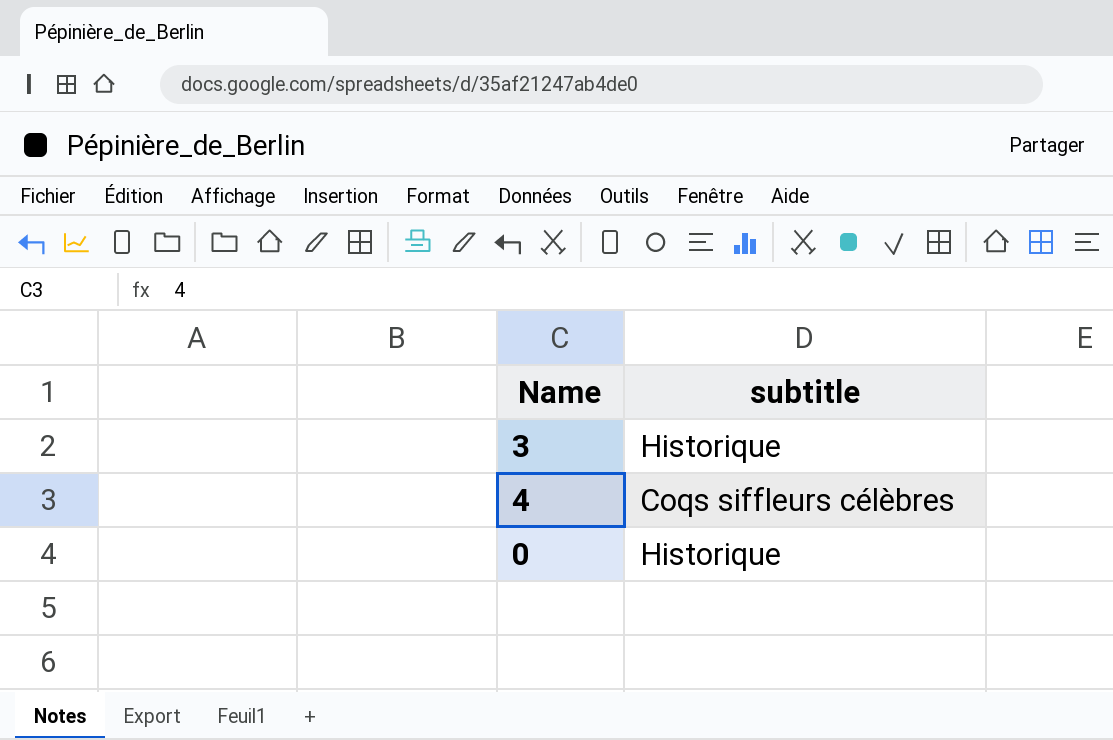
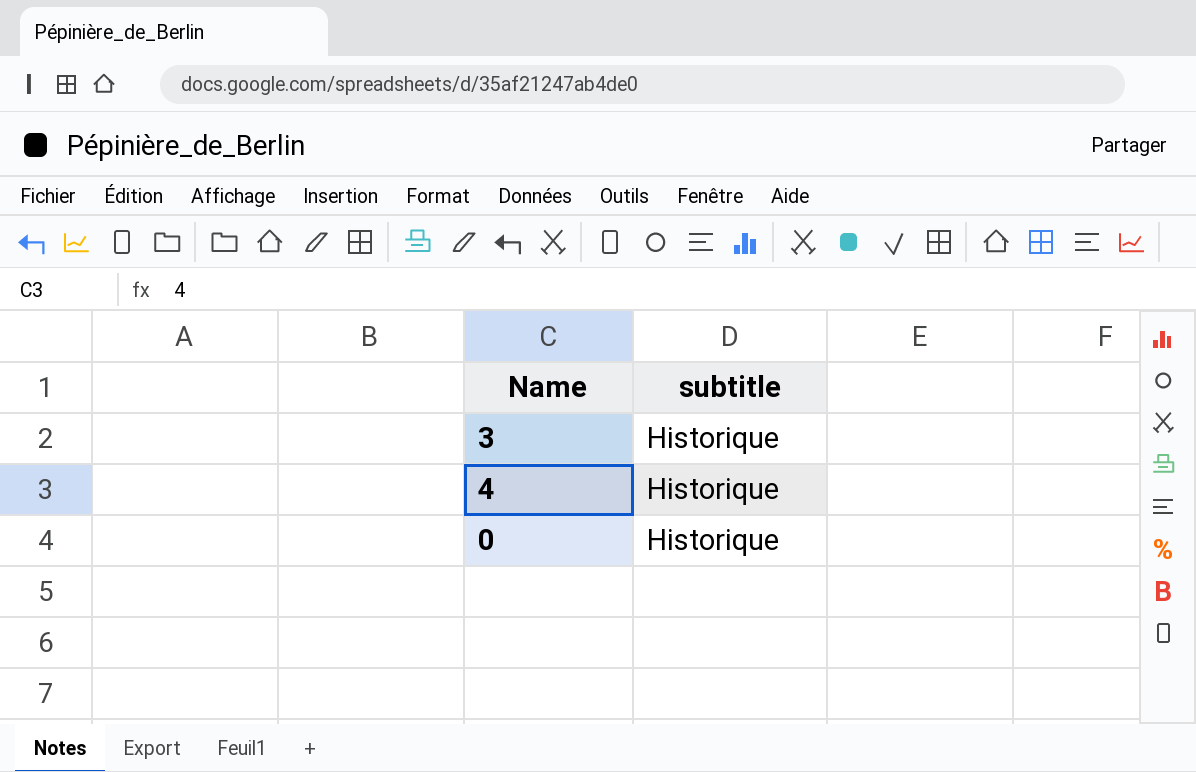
4 | subtitle: Coqs siffleurs célèbres -> Historique

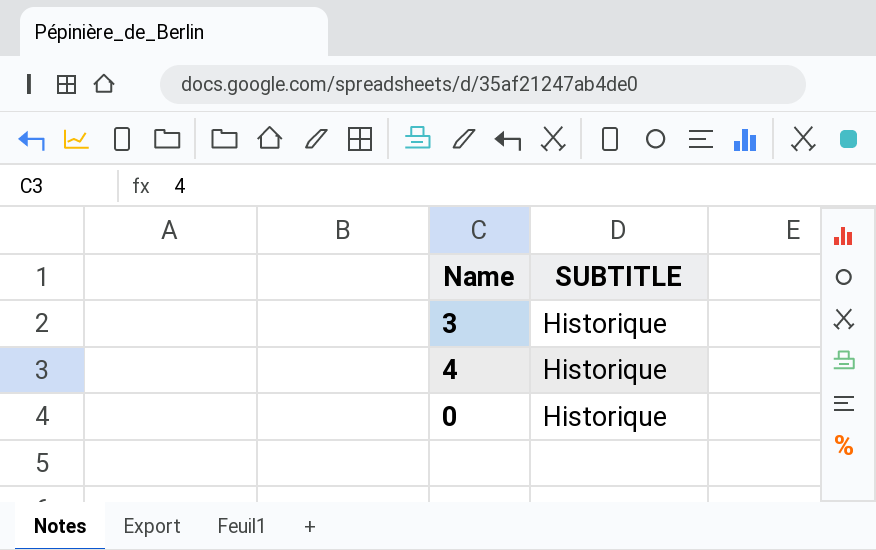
column name: subtitle -> SUBTITLE

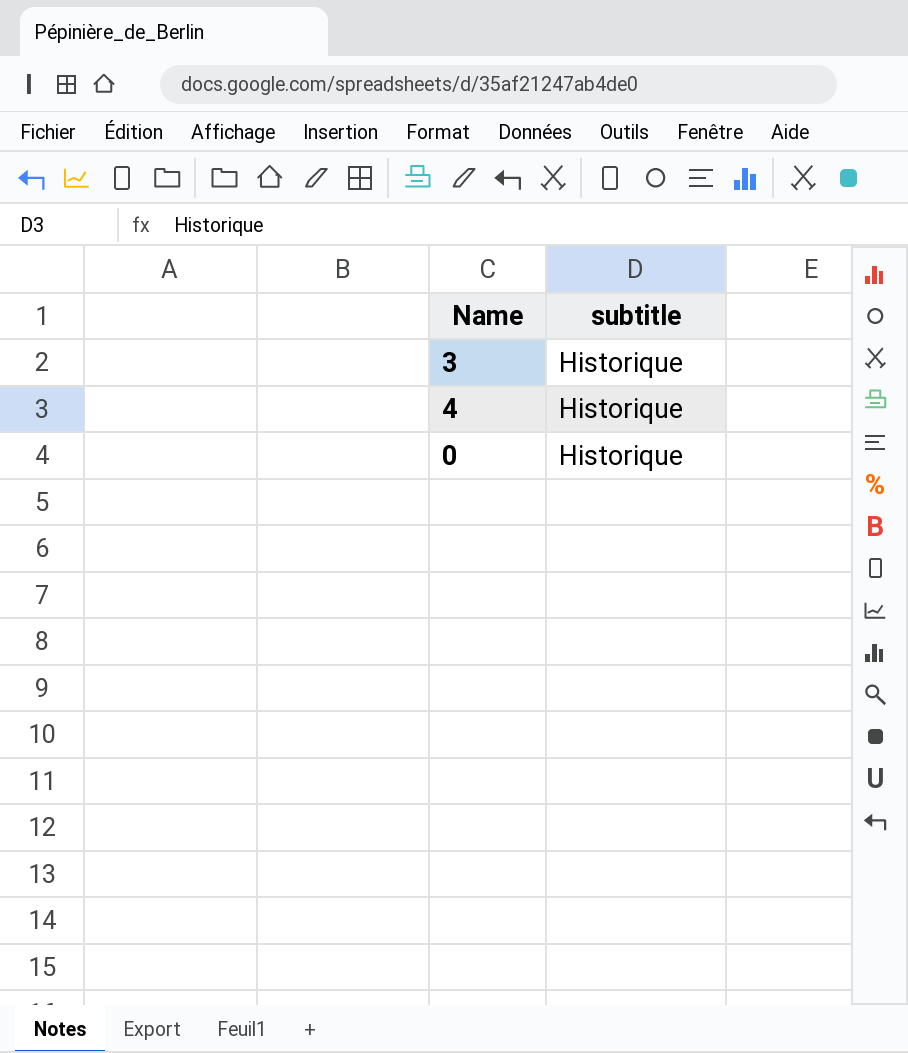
column name: SUBTITLE -> subtitle

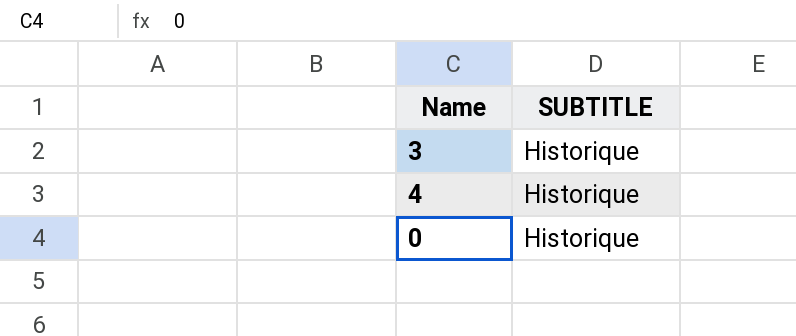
column name: subtitle -> SUBTITLE

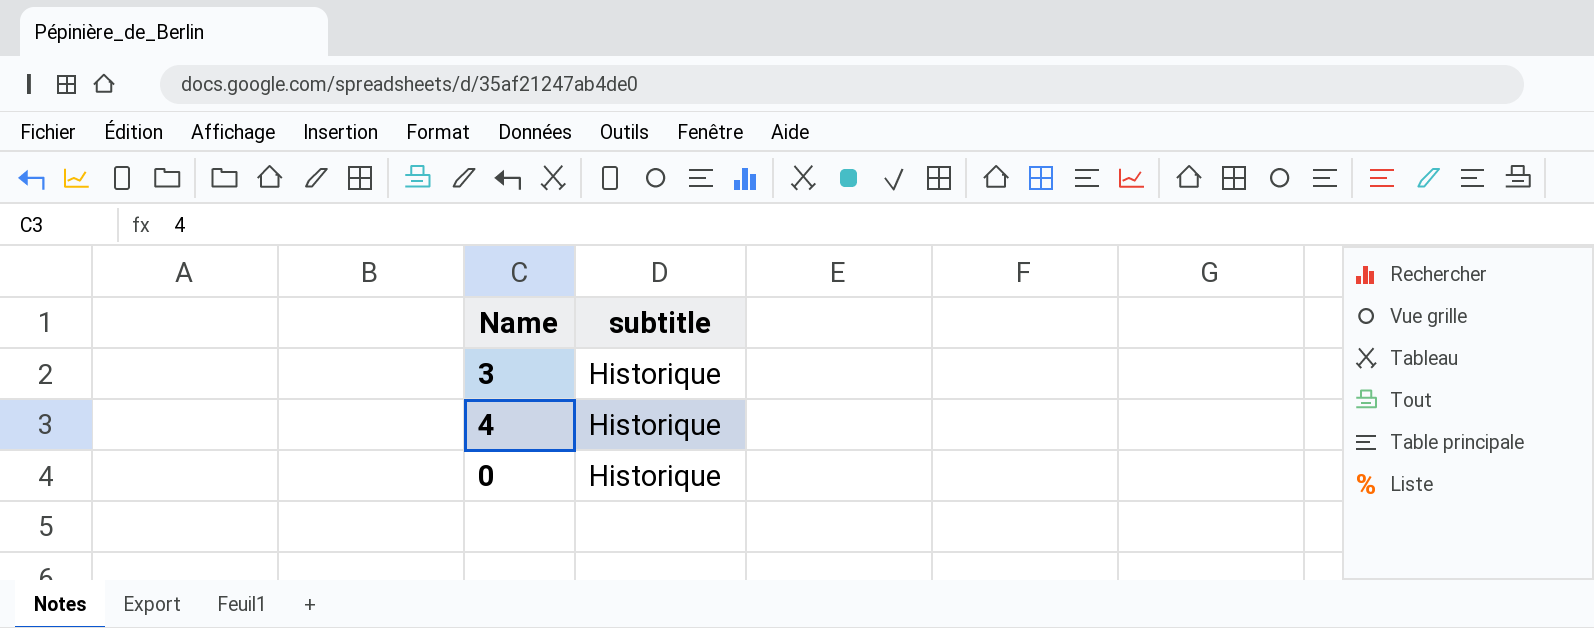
column name: SUBTITLE -> subtitle

